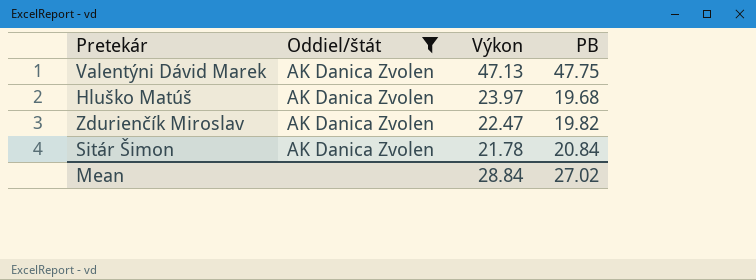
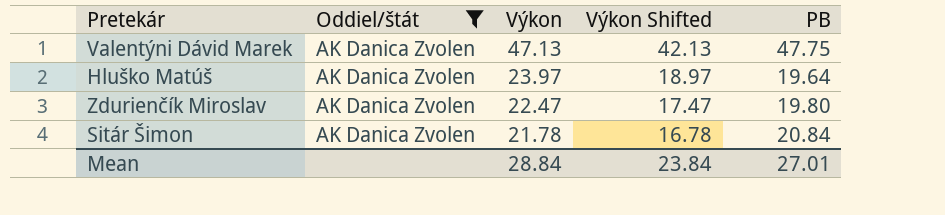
column Výkon Shifted | formula: none -> [Výkon] - 5
Hluško Matúš | PB: 19.68 -> 19.64
Zdurienčík Miroslav | PB: 19.82 -> 19.80
Mean | PB: 27.02 -> 27.01

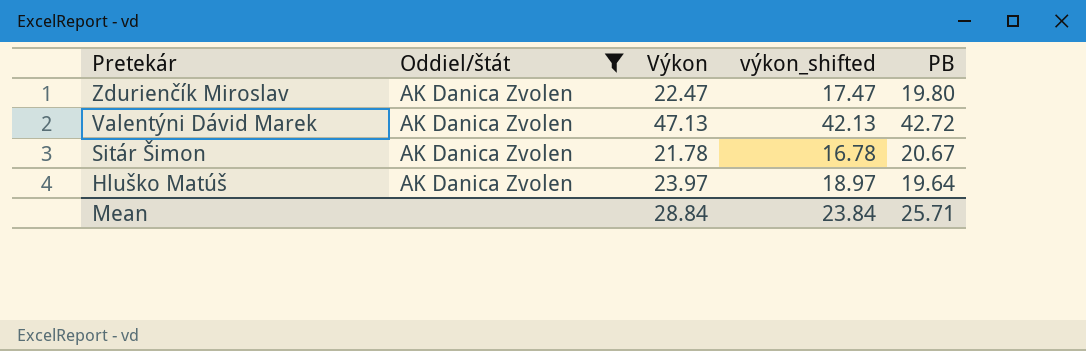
row order: Výkon descending -> Pretekár descending
column name: Výkon Shifted -> výkon_shifted
Valentýni Dávid Marek | PB: 47.75 -> 42.72
Sitár Šimon | PB: 20.84 -> 20.67
Mean | PB: 27.01 -> 25.71

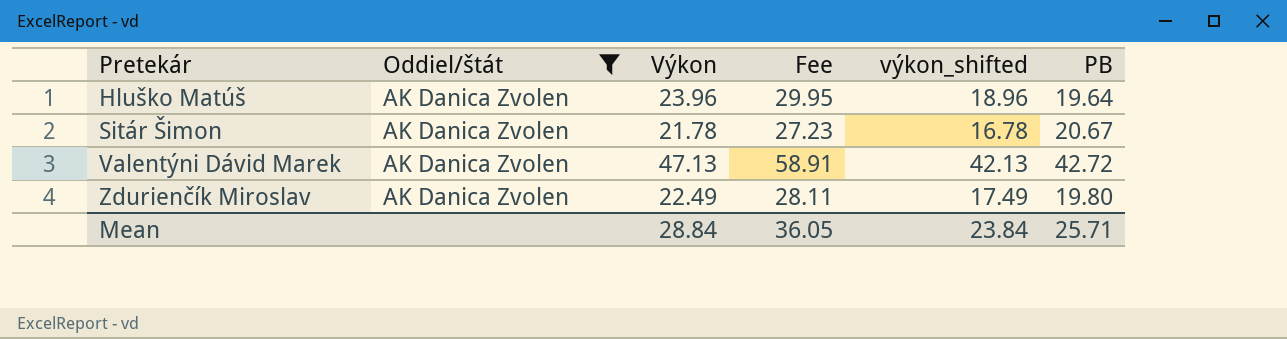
row order: Pretekár descending -> Pretekár ascending
column Fee | formula: none -> [Výkon] * 1.25
Hluško Matúš | Výkon: 23.97 -> 23.96
Hluško Matúš | výkon_shifted: 18.97 -> 18.96
Zdurienčík Miroslav | Výkon: 22.47 -> 22.49
Zdurienčík Miroslav | výkon_shifted: 17.47 -> 17.49

